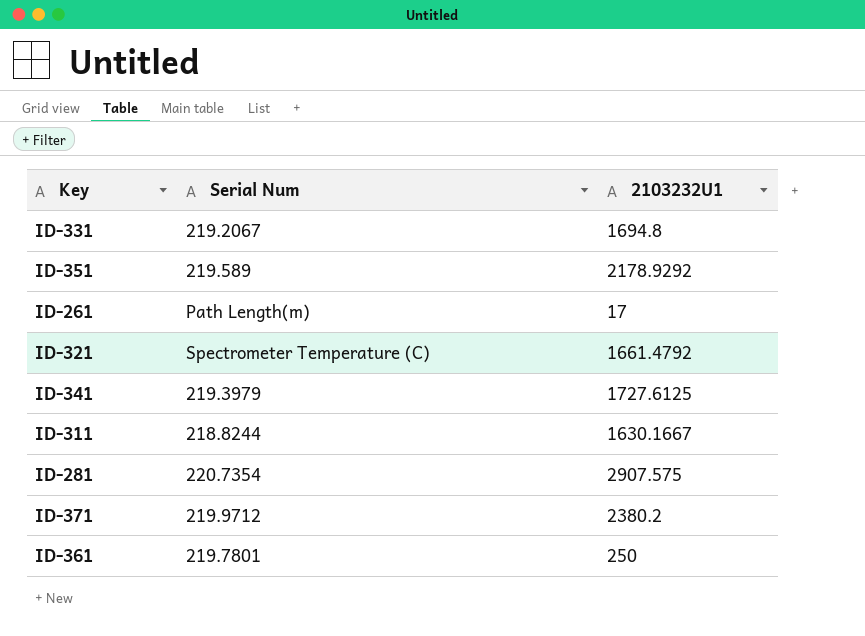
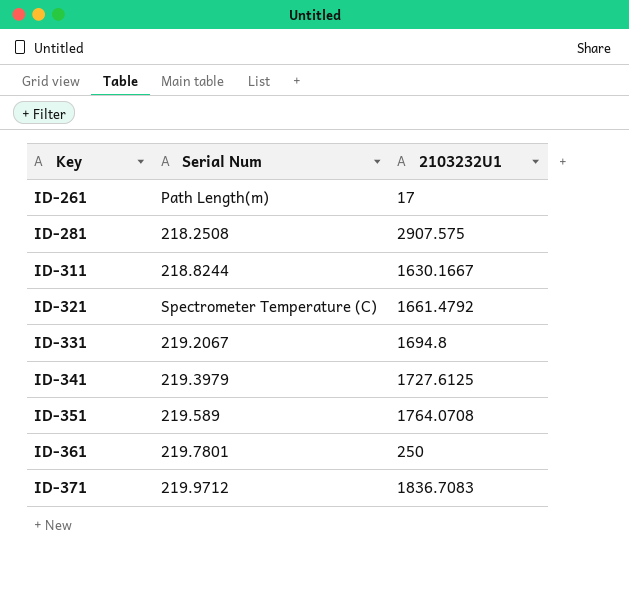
row order: none -> Key ascending
ID-281 | Serial Num: 220.7354 -> 218.2508
ID-351 | 2103232U1: 2178.9292 -> 1764.0708
ID-371 | 2103232U1: 2380.2 -> 1836.7083

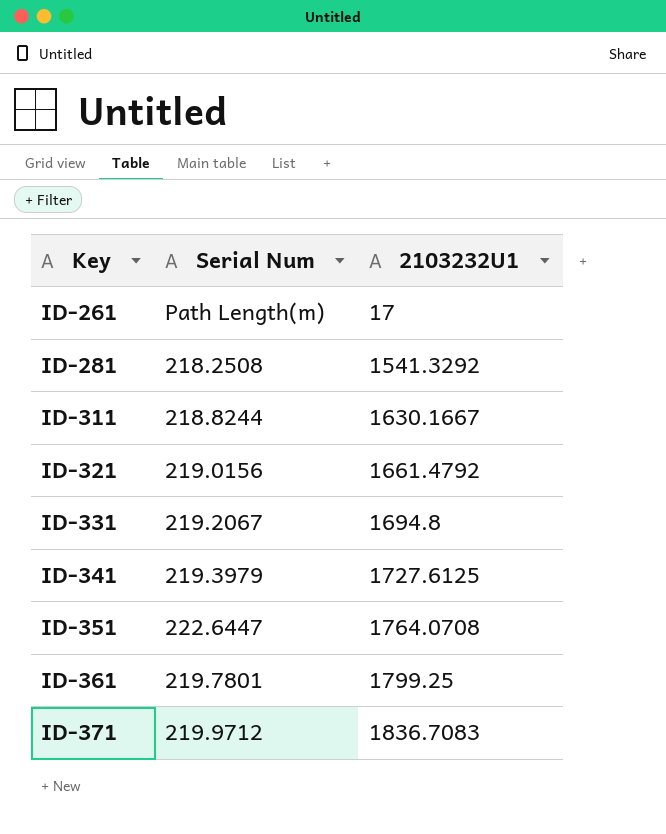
ID-281 | 2103232U1: 2907.575 -> 1541.3292
ID-321 | Serial Num: Spectrometer Temperature (C) -> 219.0156
ID-351 | Serial Num: 219.589 -> 222.6447
ID-361 | 2103232U1: 250 -> 1799.25

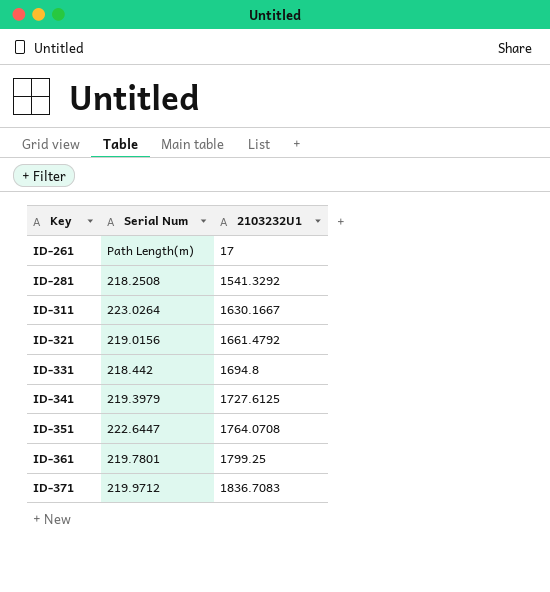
ID-311 | Serial Num: 218.8244 -> 223.0264
ID-331 | Serial Num: 219.2067 -> 218.442

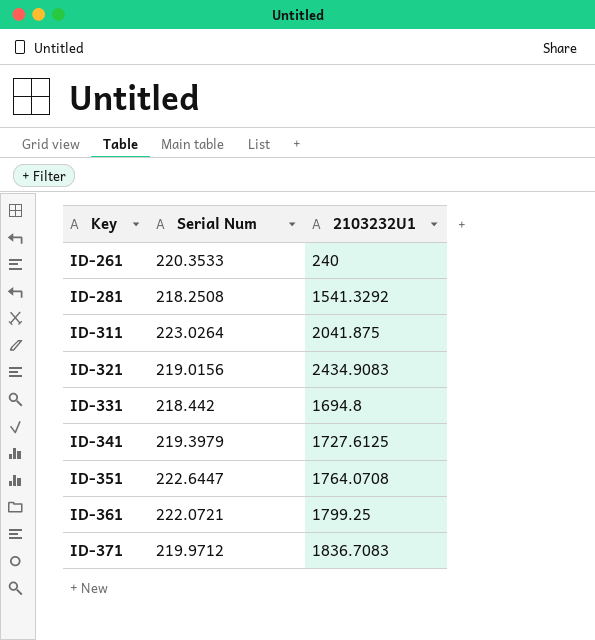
ID-261 | Serial Num: Path Length(m) -> 220.3533
ID-261 | 2103232U1: 17 -> 240
ID-311 | 2103232U1: 1630.1667 -> 2041.875
ID-321 | 2103232U1: 1661.4792 -> 2434.9083
ID-361 | Serial Num: 219.7801 -> 222.0721

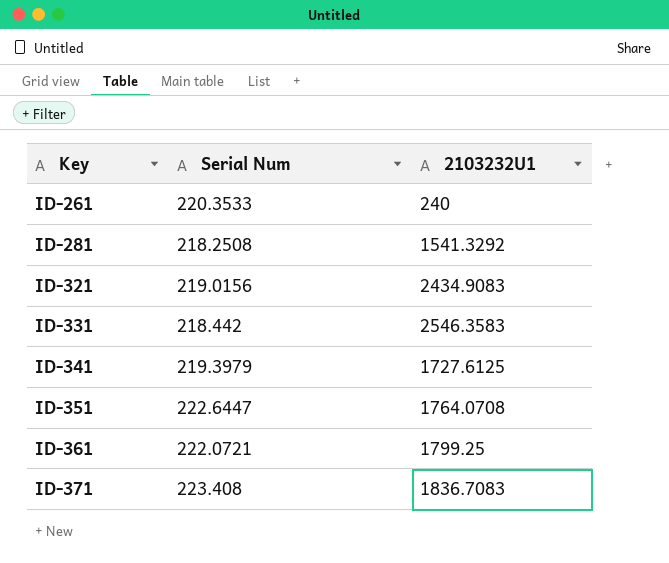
row ID-311: 223.0264 | 2041.875 -> none
ID-331 | 2103232U1: 1694.8 -> 2546.3583
ID-371 | Serial Num: 219.9712 -> 223.408

